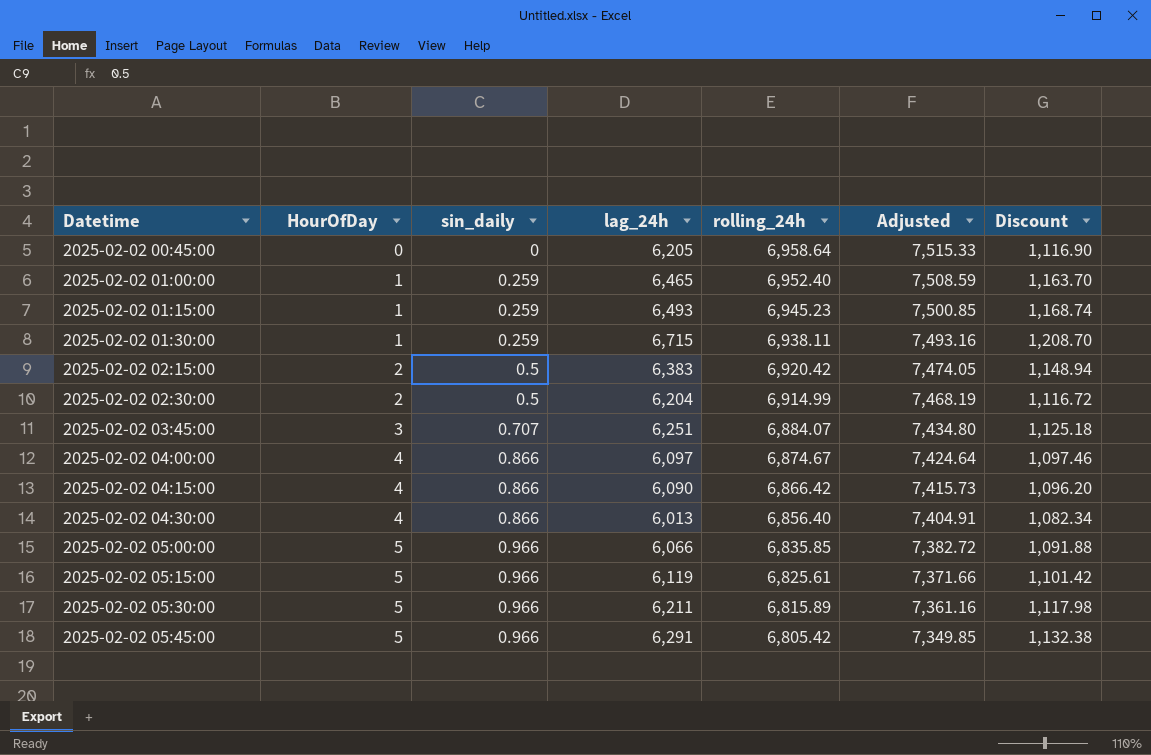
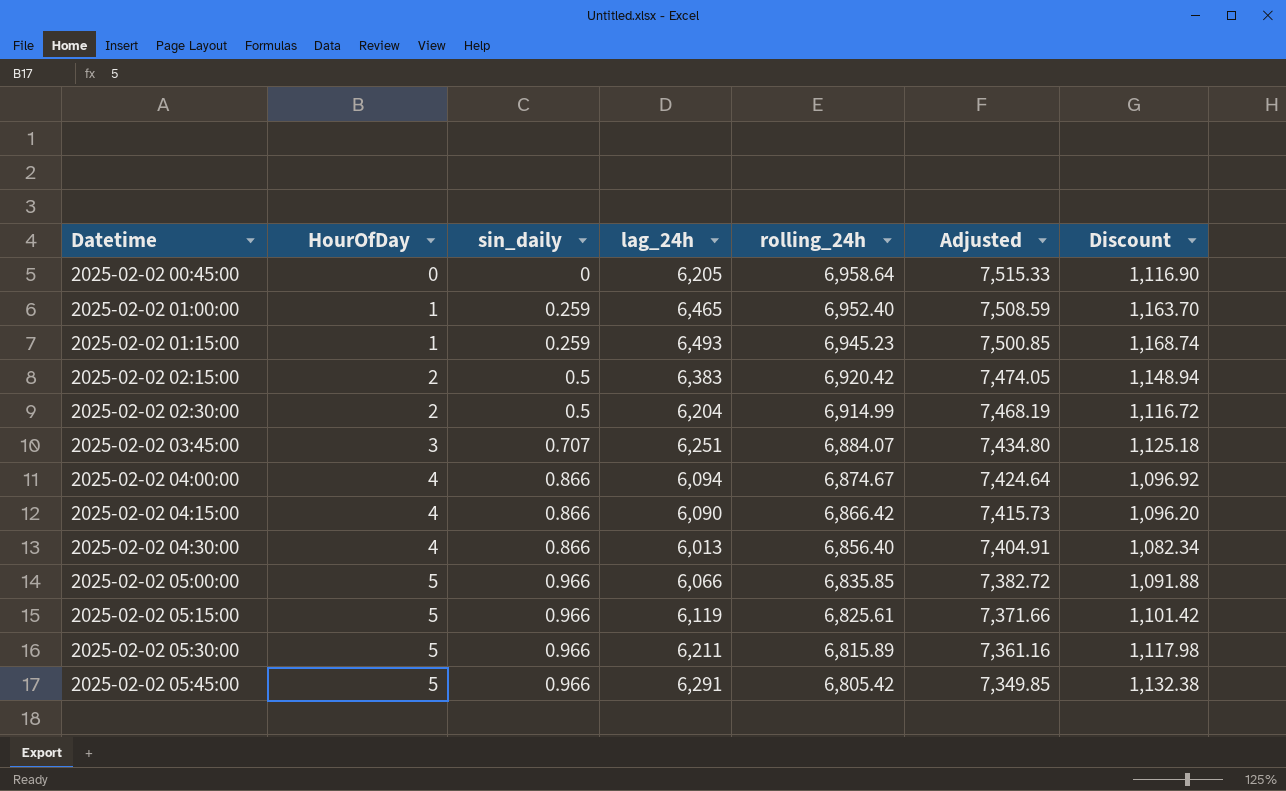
row 2025-02-02 01:30:00: 1 | 0.259 | 6,715 | 6,938.11 | 7,493.16 | 1,208.70 -> none
2025-02-02 04:00:00 | lag_24h: 6,097 -> 6,094
2025-02-02 04:00:00 | Discount: 1,097.46 -> 1,096.92

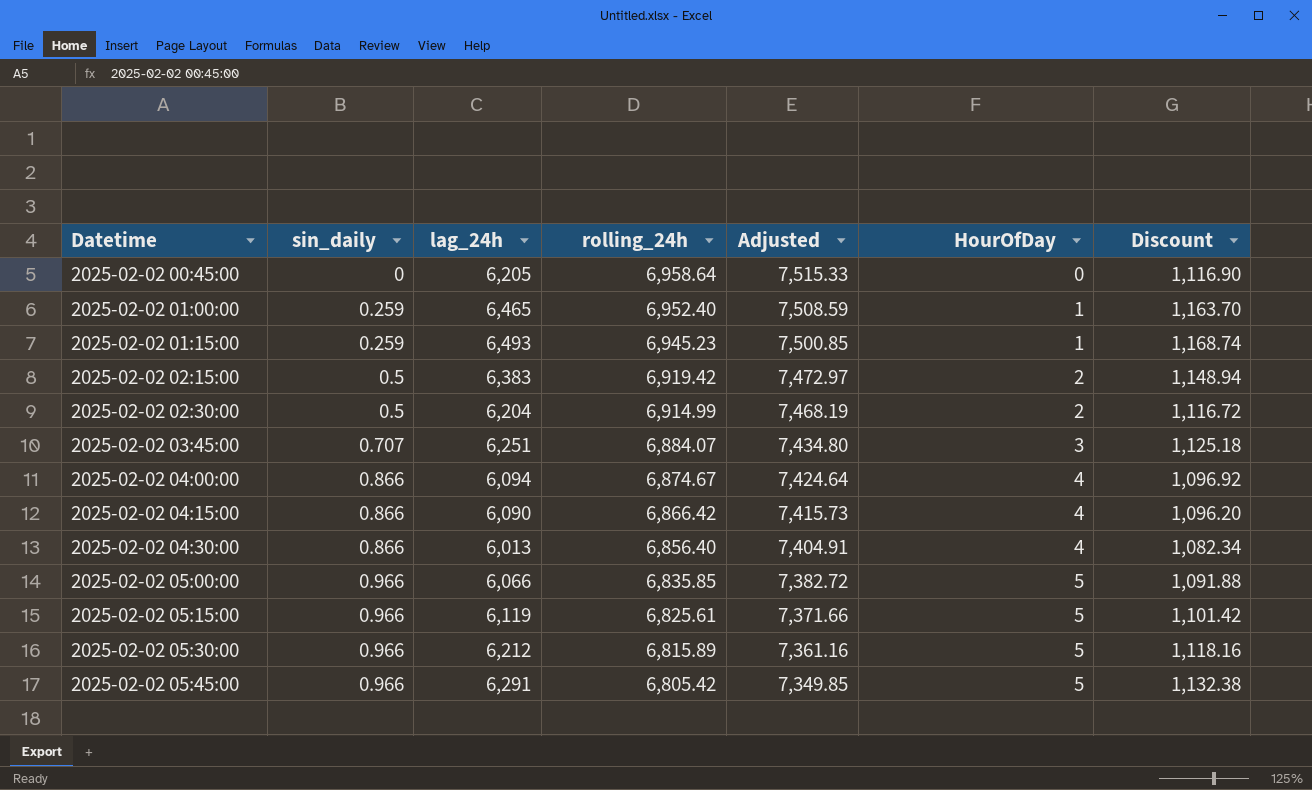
column HourOfDay | position: 2 -> 6
2025-02-02 02:15:00 | rolling_24h: 6,920.42 -> 6,919.42
2025-02-02 02:15:00 | Adjusted: 7,474.05 -> 7,472.97
2025-02-02 05:30:00 | lag_24h: 6,211 -> 6,212
2025-02-02 05:30:00 | Discount: 1,117.98 -> 1,118.16

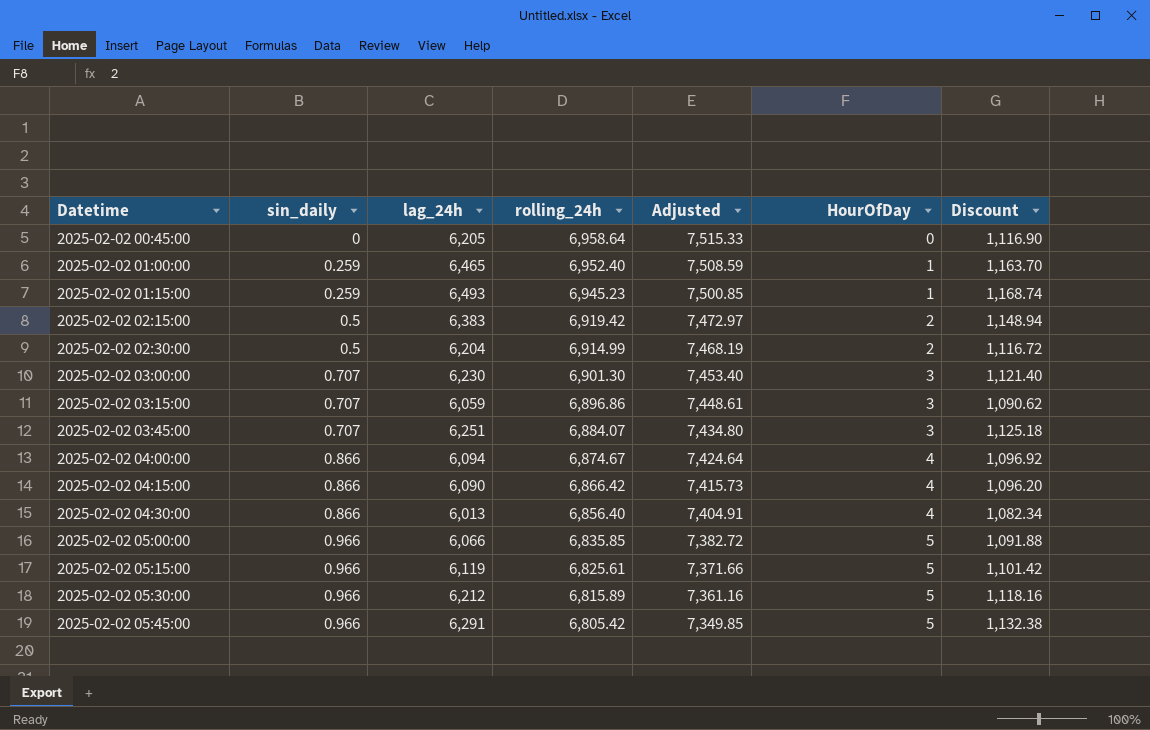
row 2025-02-02 03:00:00: none -> 0.707 | 6,230 | 6,901.30 | 7,453.40 | 3 | 1,121.40
row 2025-02-02 03:15:00: none -> 0.707 | 6,059 | 6,896.86 | 7,448.61 | 3 | 1,090.62

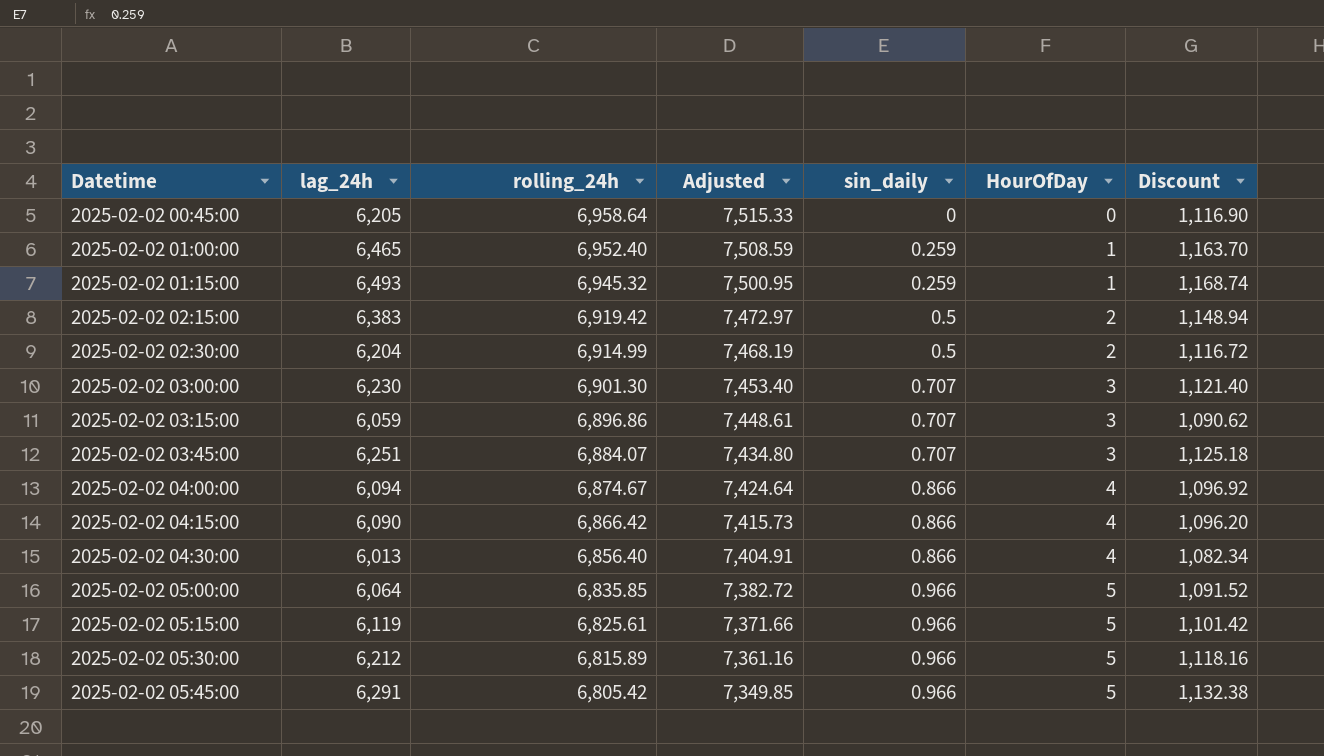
column sin_daily | position: 2 -> 5
2025-02-02 01:15:00 | rolling_24h: 6,945.23 -> 6,945.32
2025-02-02 01:15:00 | Adjusted: 7,500.85 -> 7,500.95
2025-02-02 05:00:00 | lag_24h: 6,066 -> 6,064
2025-02-02 05:00:00 | Discount: 1,091.88 -> 1,091.52

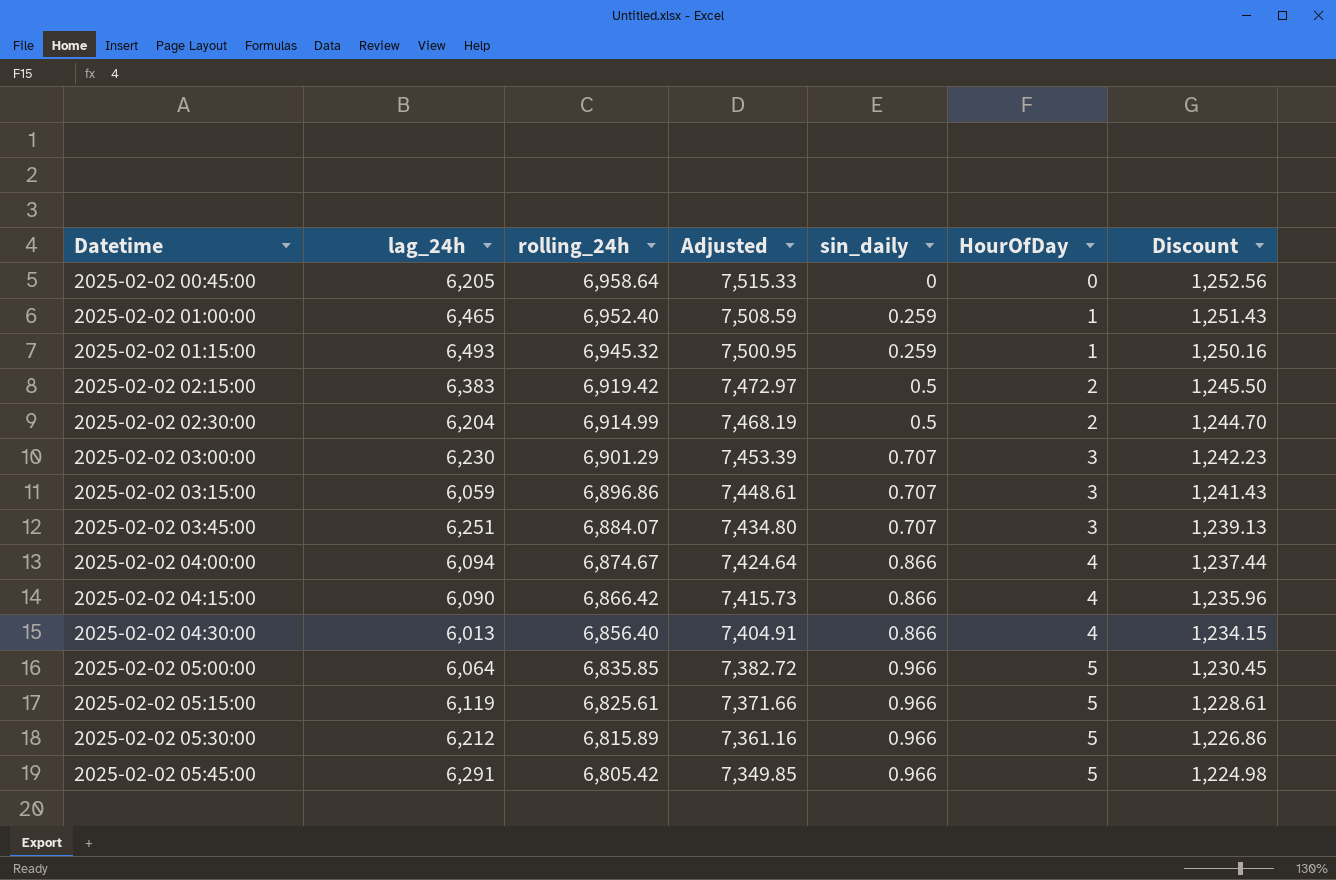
column Discount | formula: [lag_24h] * 0.18 -> [rolling_24h] * 0.18
2025-02-02 03:00:00 | rolling_24h: 6,901.30 -> 6,901.29
2025-02-02 03:00:00 | Adjusted: 7,453.40 -> 7,453.39

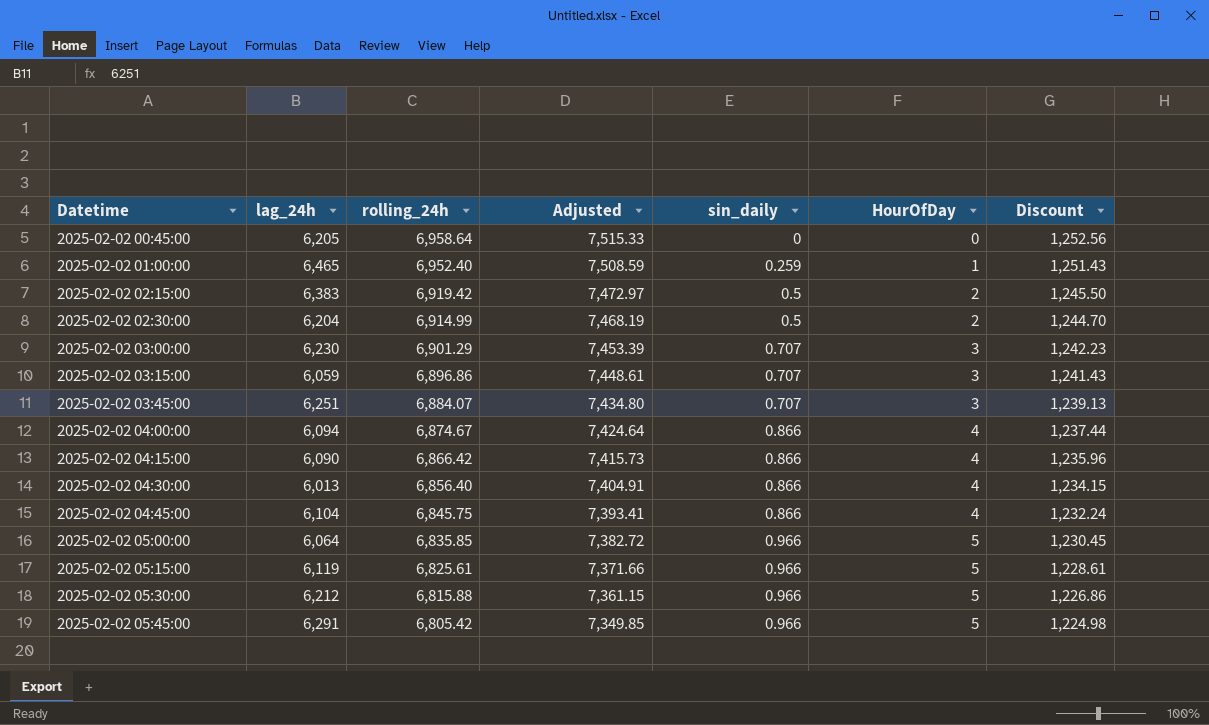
row 2025-02-02 01:15:00: 6,493 | 6,945.32 | 7,500.95 | 0.259 | 1 | 1,250.16 -> none
row 2025-02-02 04:45:00: none -> 6,104 | 6,845.75 | 7,393.41 | 0.866 | 4 | 1,232.24
2025-02-02 05:30:00 | rolling_24h: 6,815.89 -> 6,815.88
2025-02-02 05:30:00 | Adjusted: 7,361.16 -> 7,361.15

